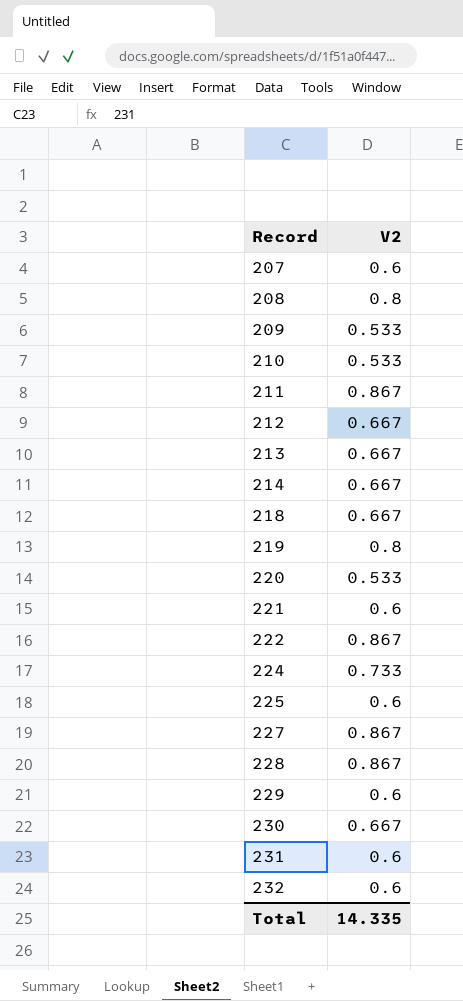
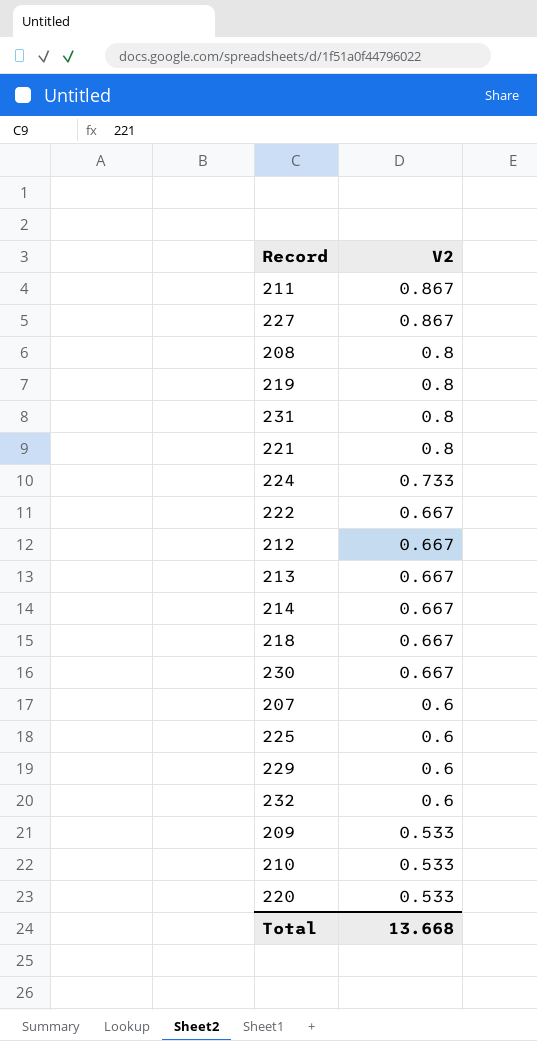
row order: Record ascending -> V2 descending
row 228: 0.867 -> none
231 | V2: 0.6 -> 0.8
221 | V2: 0.6 -> 0.8
222 | V2: 0.867 -> 0.667
Total | V2: 14.335 -> 13.668

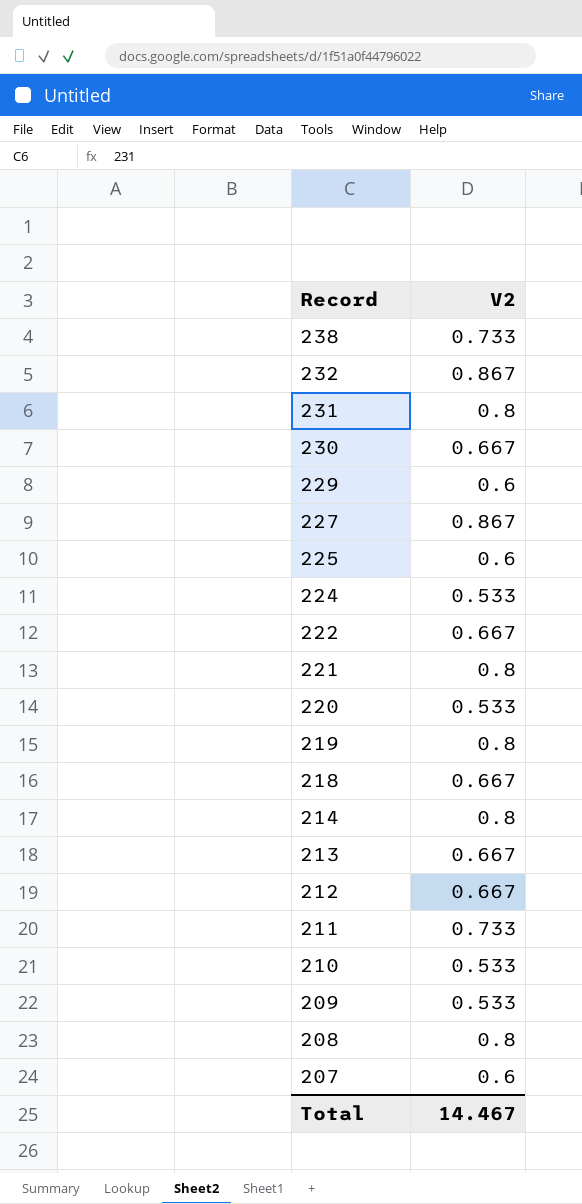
row order: V2 descending -> Record descending
row 238: none -> 0.733
232 | V2: 0.6 -> 0.867
224 | V2: 0.733 -> 0.533
214 | V2: 0.667 -> 0.8
211 | V2: 0.867 -> 0.733
Total | V2: 13.668 -> 14.467

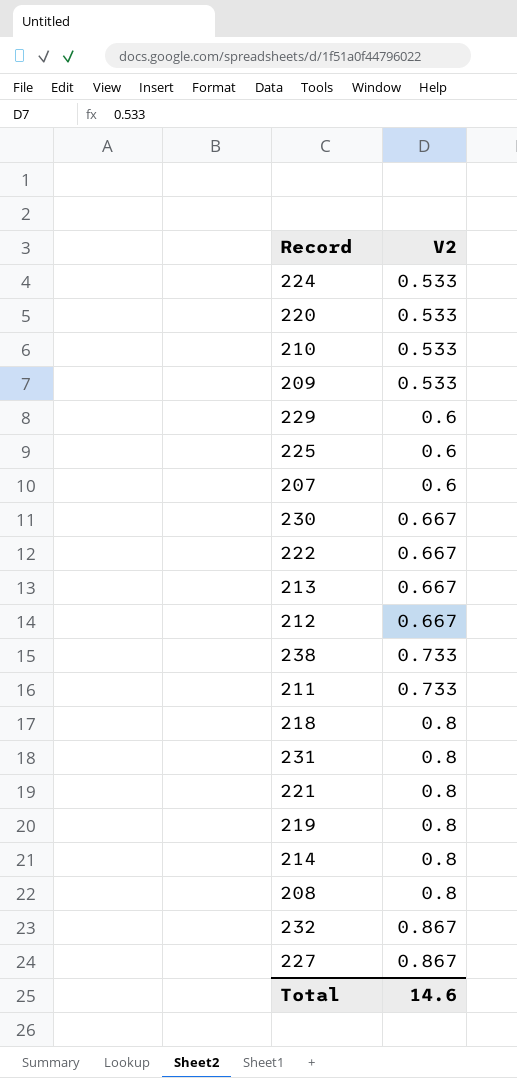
row order: Record descending -> V2 ascending
218 | V2: 0.667 -> 0.8
Total | V2: 14.467 -> 14.6

